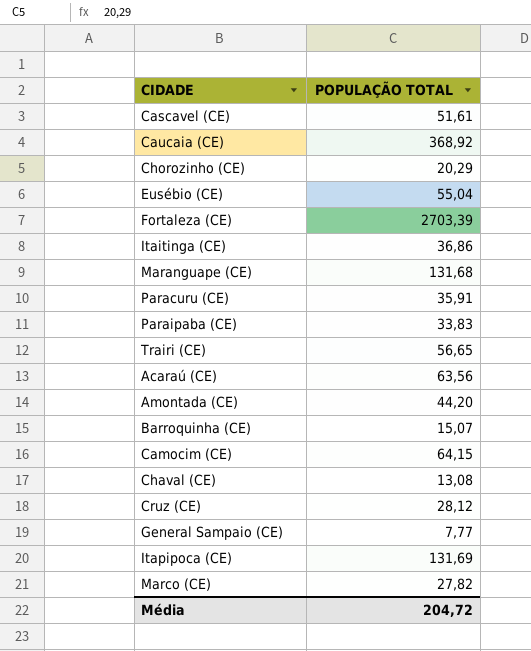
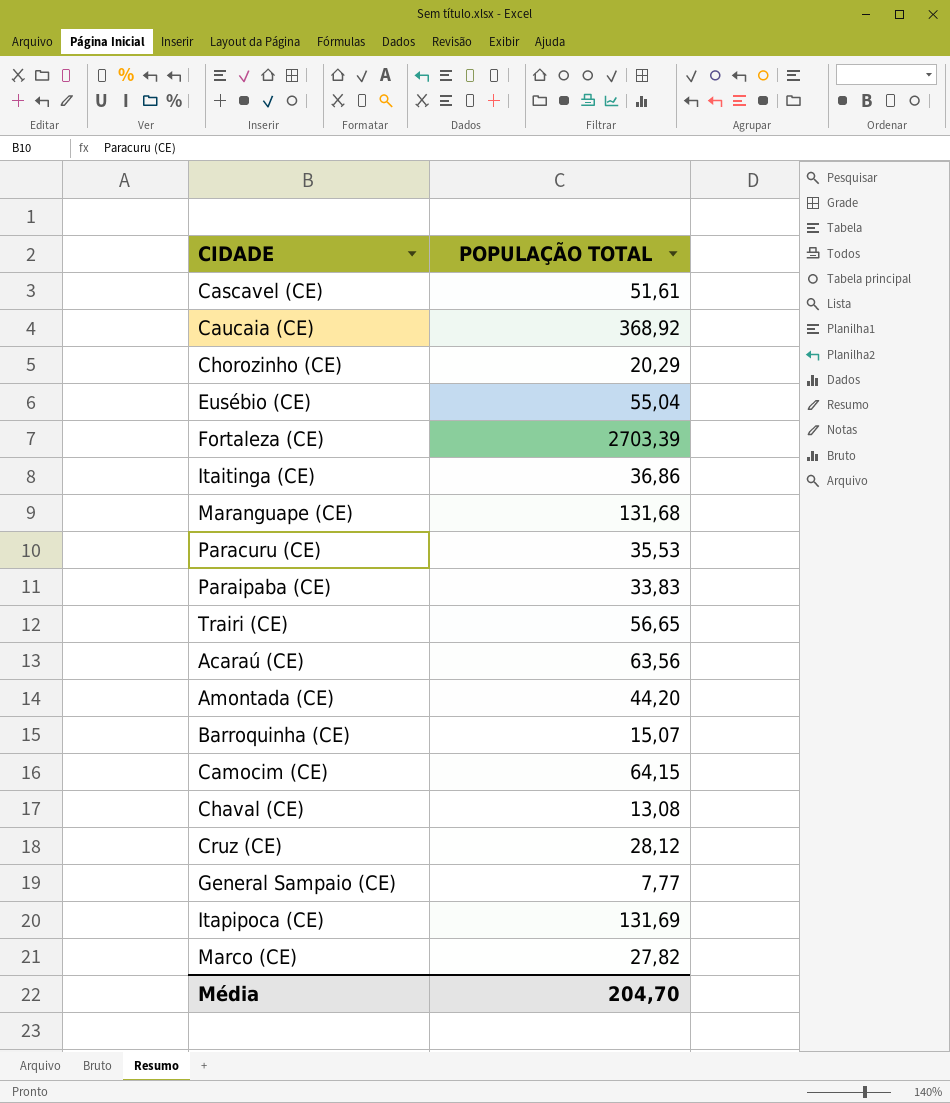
Paracuru (CE) | POPULAÇÃO TOTAL: 35,91 -> 35,53
Média | POPULAÇÃO TOTAL: 204,72 -> 204,70

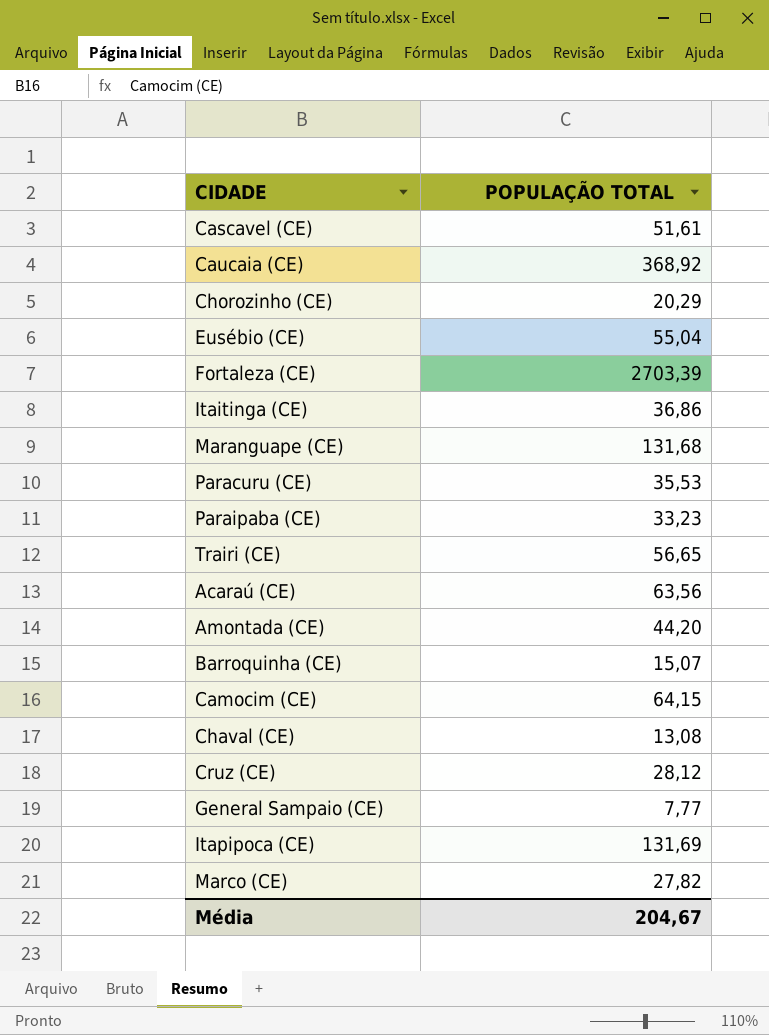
Paraipaba (CE) | POPULAÇÃO TOTAL: 33,83 -> 33,23
Média | POPULAÇÃO TOTAL: 204,70 -> 204,67

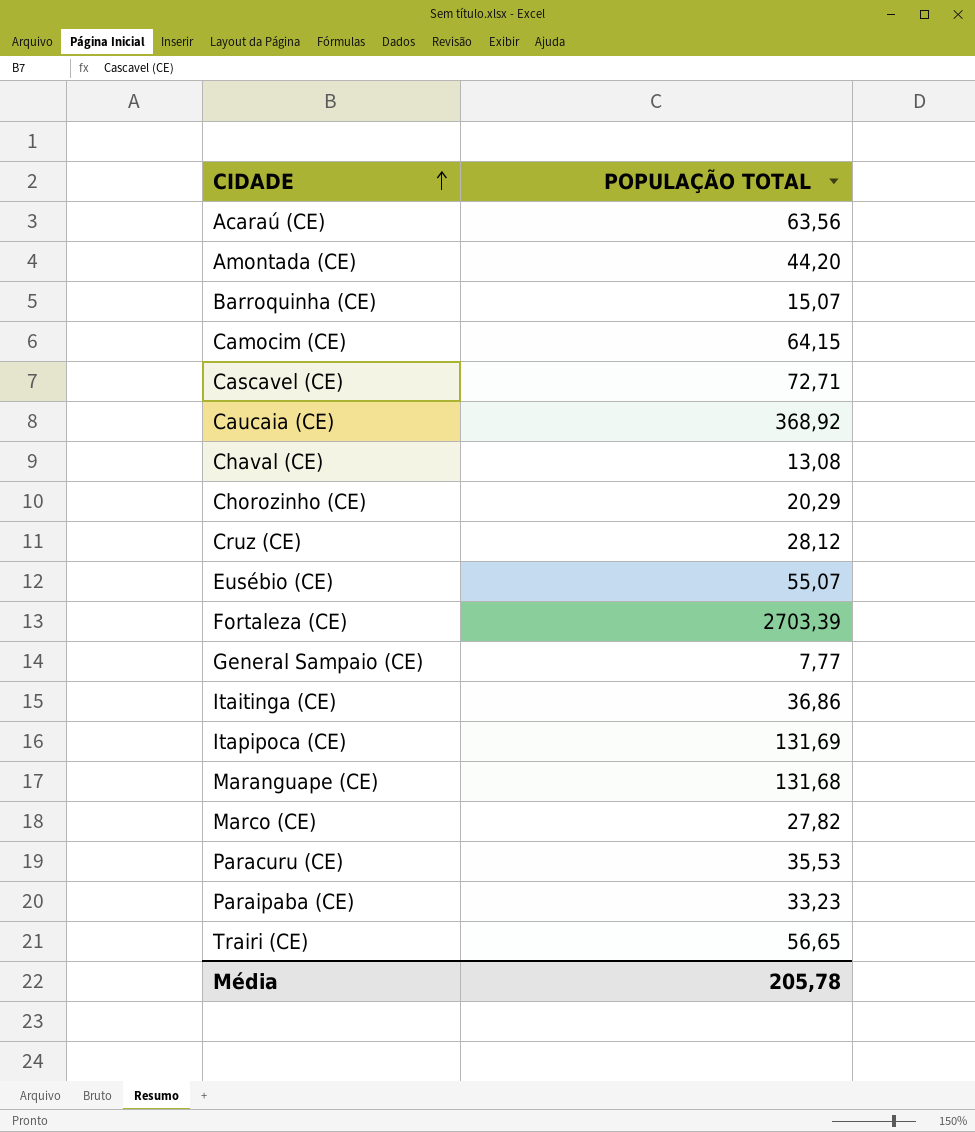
row order: none -> CIDADE ascending
Cascavel (CE) | POPULAÇÃO TOTAL: 51,61 -> 72,71
Eusébio (CE) | POPULAÇÃO TOTAL: 55,04 -> 55,07
Média | POPULAÇÃO TOTAL: 204,67 -> 205,78

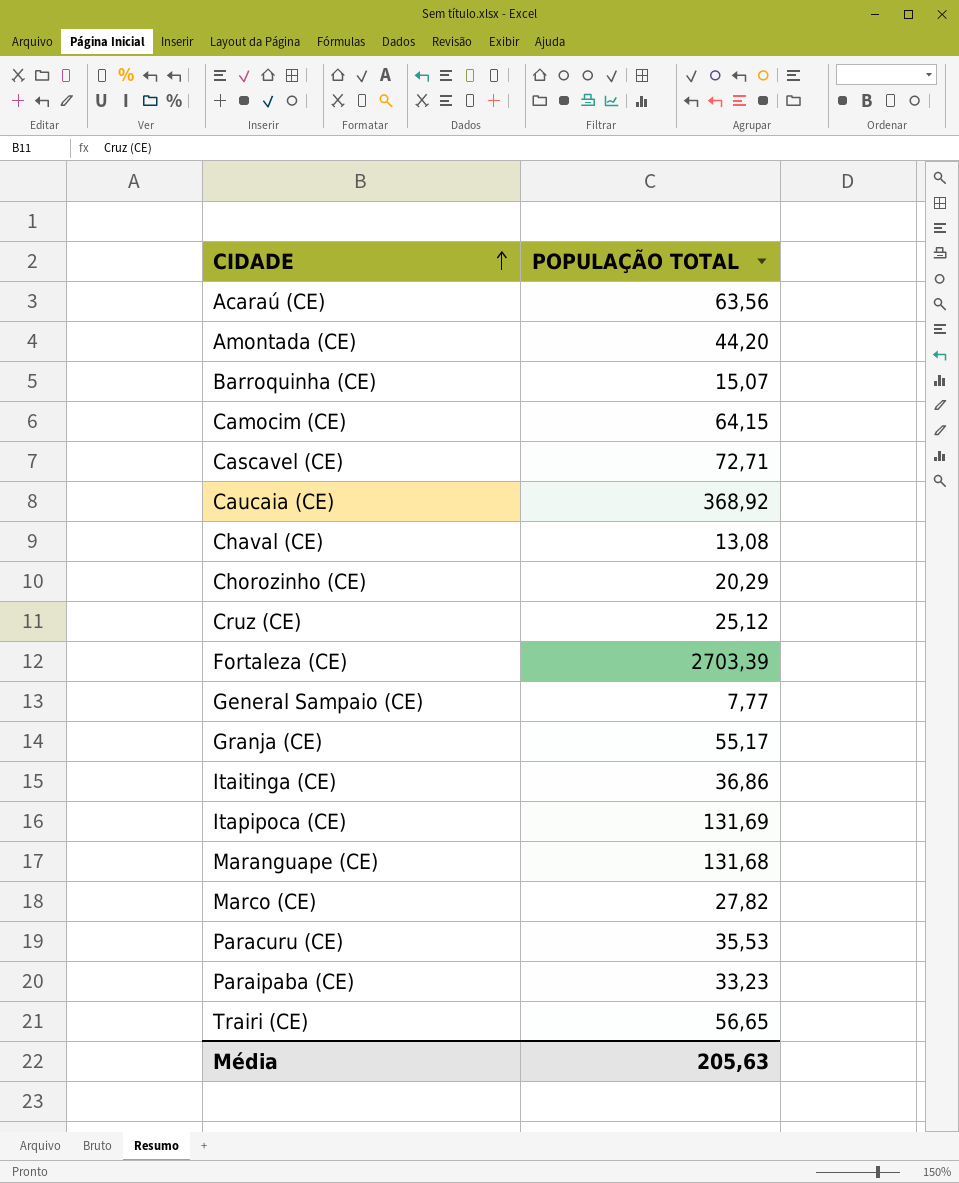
row Eusébio (CE): 55,07 -> none
Cruz (CE) | POPULAÇÃO TOTAL: 28,12 -> 25,12
row Granja (CE): none -> 55,17
Média | POPULAÇÃO TOTAL: 205,78 -> 205,63

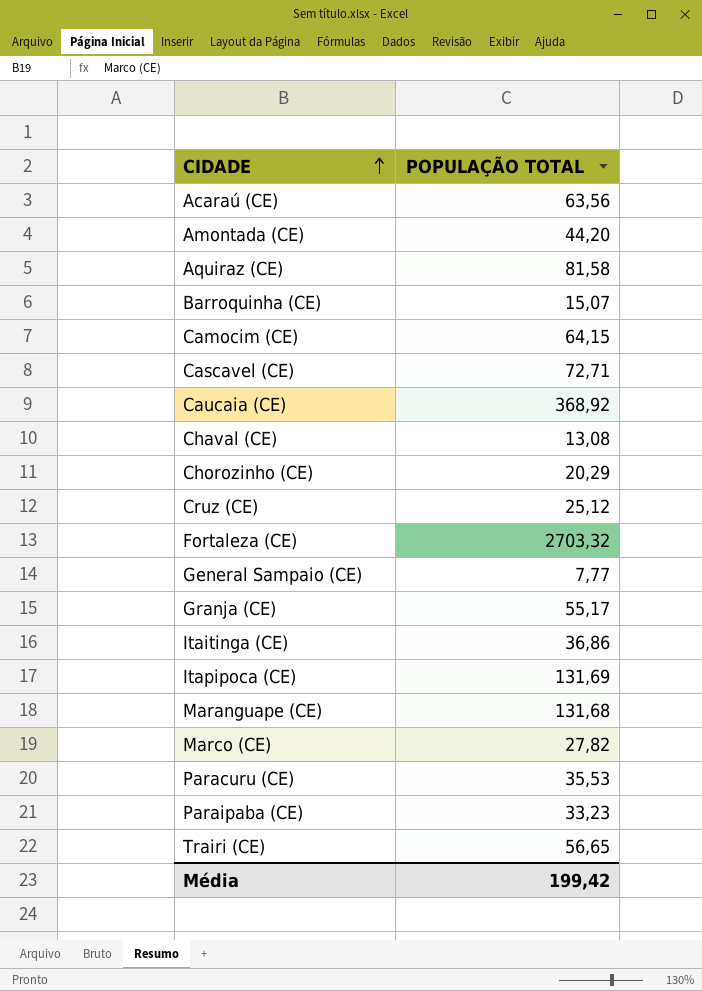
row Aquiraz (CE): none -> 81,58
Fortaleza (CE) | POPULAÇÃO TOTAL: 2703,39 -> 2703,32
Média | POPULAÇÃO TOTAL: 205,63 -> 199,42

